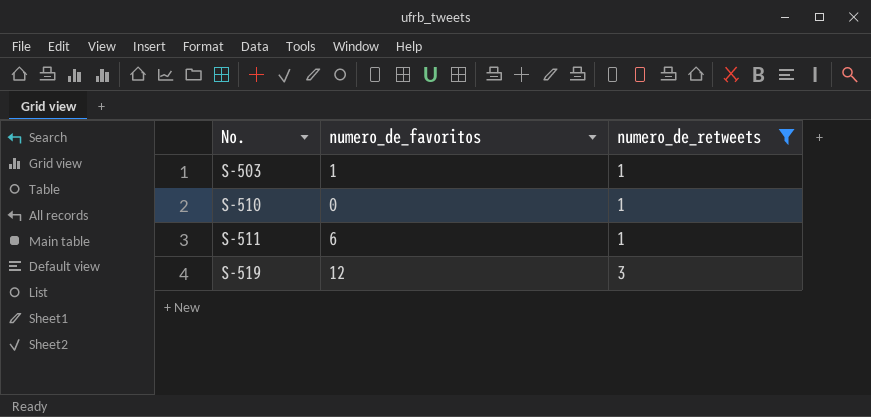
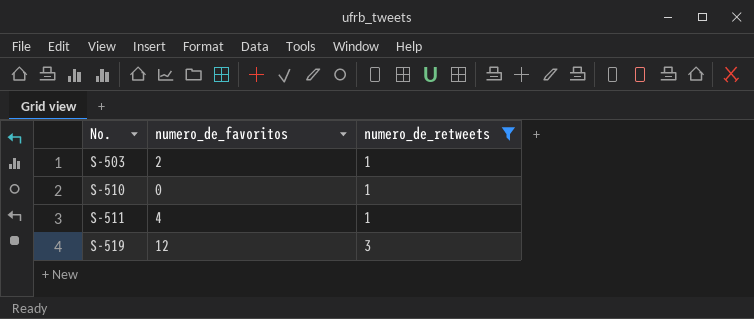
S-503 | numero_de_favoritos: 1 -> 2
S-511 | numero_de_favoritos: 6 -> 4

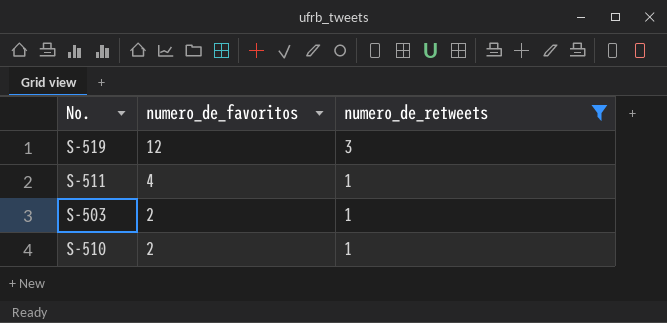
row order: No. ascending -> numero_de_favoritos descending
S-510 | numero_de_favoritos: 0 -> 2

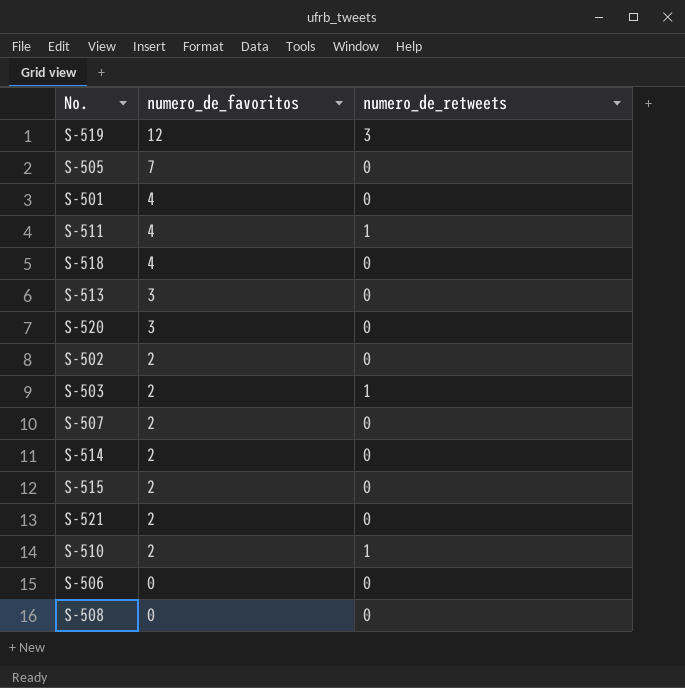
filter: numero_de_retweets != 0 -> none

